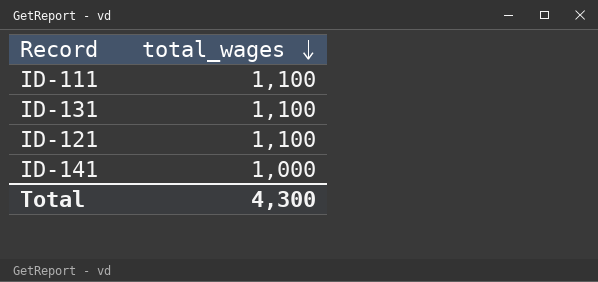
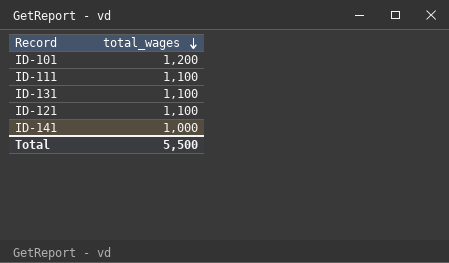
row ID-101: none -> 1,200
Total | total_wages: 4,300 -> 5,500

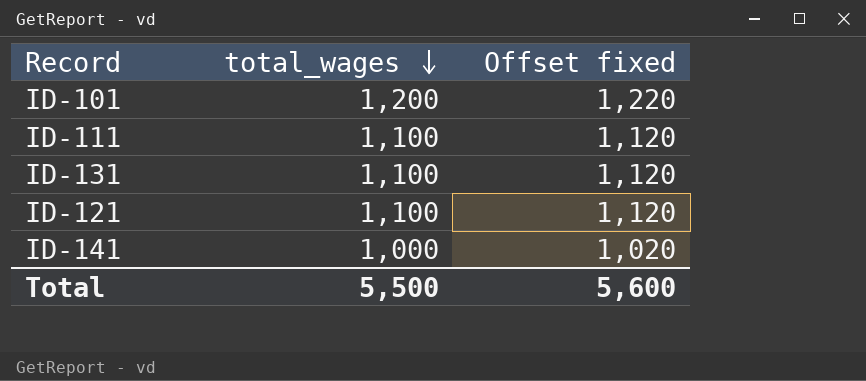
column Offset fixed | formula: none -> [total_wages] + 20

